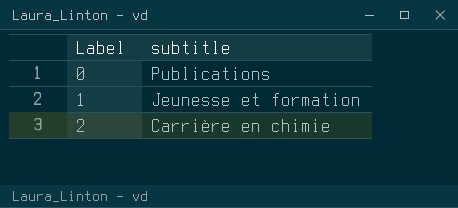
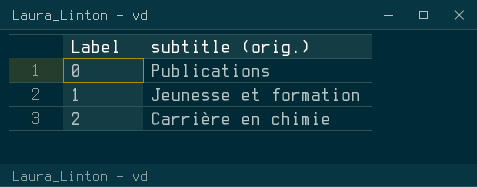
column name: subtitle -> subtitle (orig.)

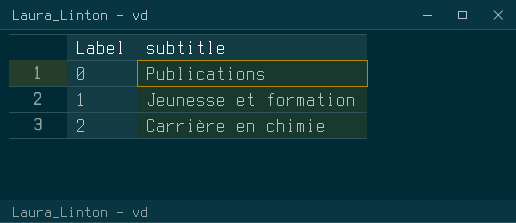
column name: subtitle (orig.) -> subtitle

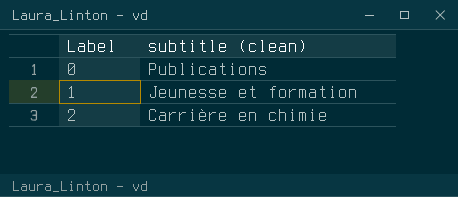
column name: subtitle -> subtitle (clean)

